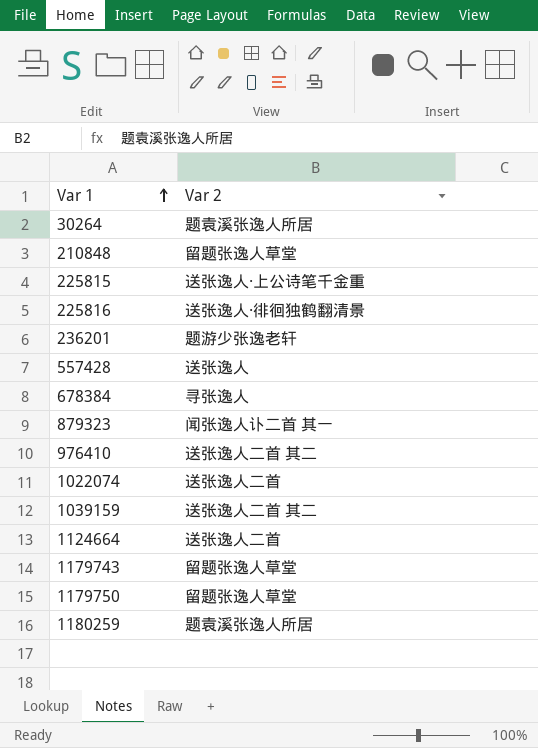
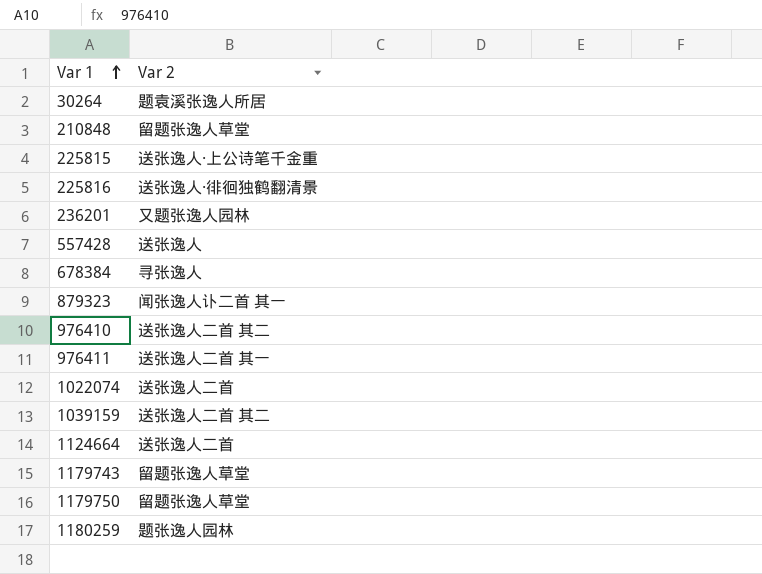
236201 | Var 2: 题游少张逸老轩 -> 又题张逸人园林
row 976411: none -> 送张逸人二首 其一
1180259 | Var 2: 题袁溪张逸人所居 -> 题张逸人园林

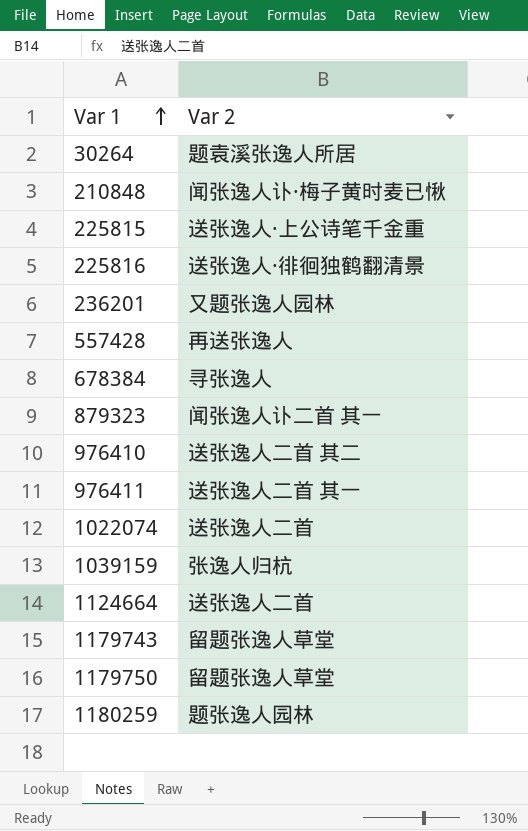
210848 | Var 2: 留题张逸人草堂 -> 闻张逸人讣·梅子黄时麦已愀
557428 | Var 2: 送张逸人 -> 再送张逸人
1039159 | Var 2: 送张逸人二首 其二 -> 张逸人归杭

